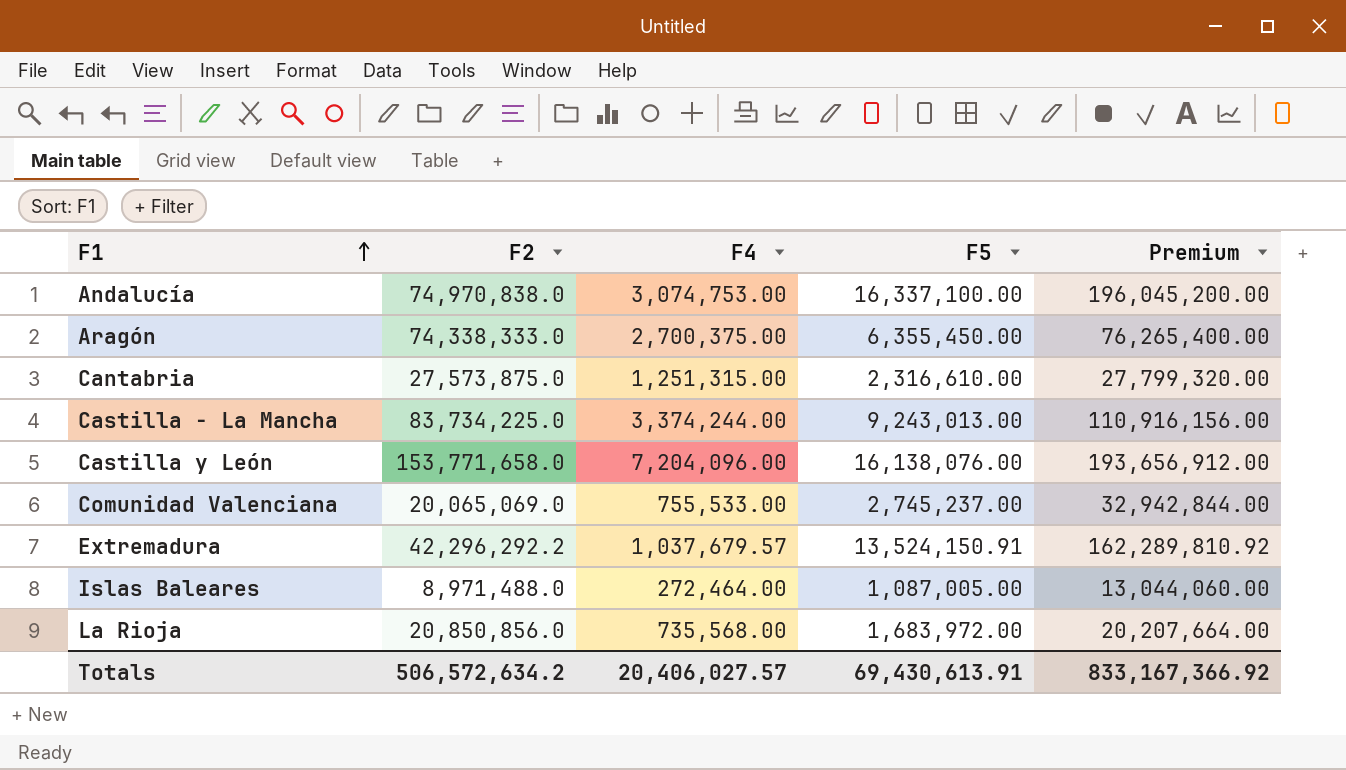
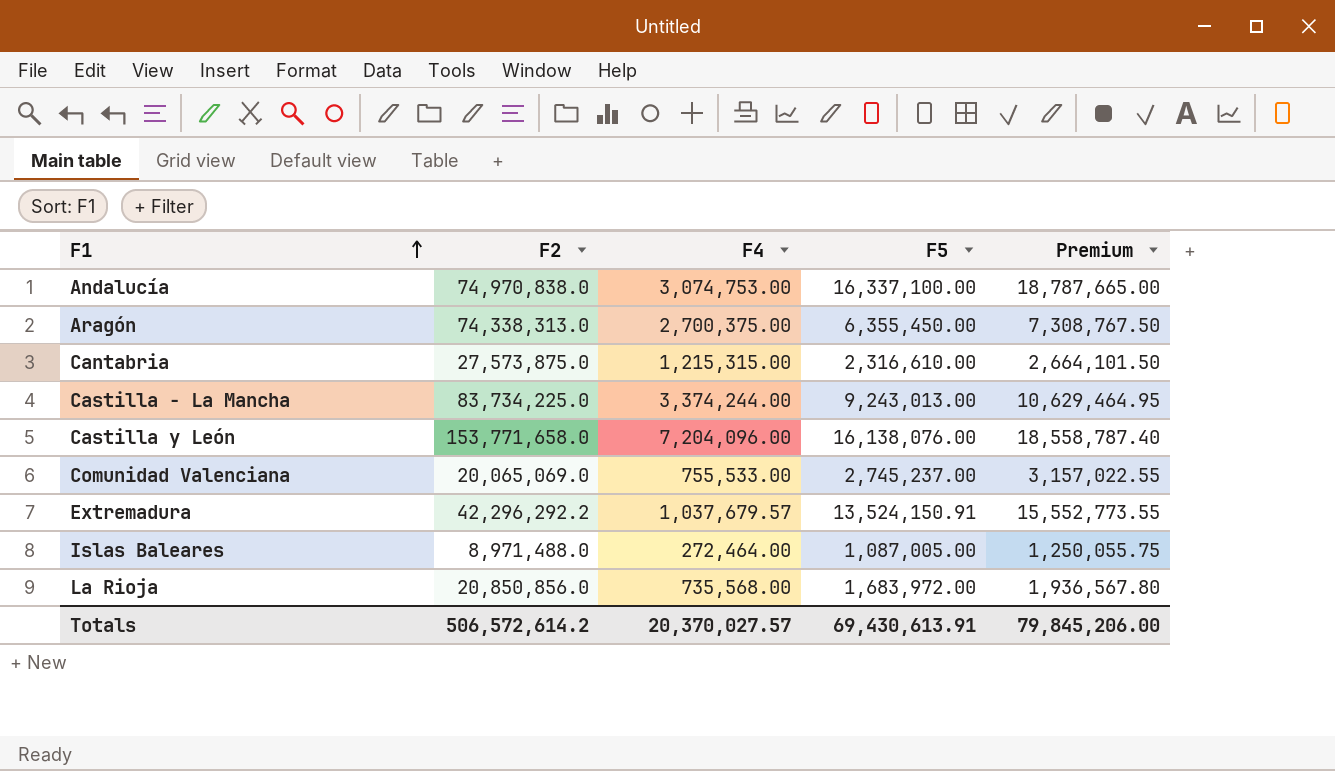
column Premium | formula: [F5] * 12 -> [F5] * 1.15
Aragón | F2: 74,338,333.0 -> 74,338,313.0
Cantabria | F4: 1,251,315.00 -> 1,215,315.00
Totals | F2: 506,572,634.2 -> 506,572,614.2
Totals | F4: 20,406,027.57 -> 20,370,027.57
Totals | Premium: 833,167,366.92 -> 79,845,206.00

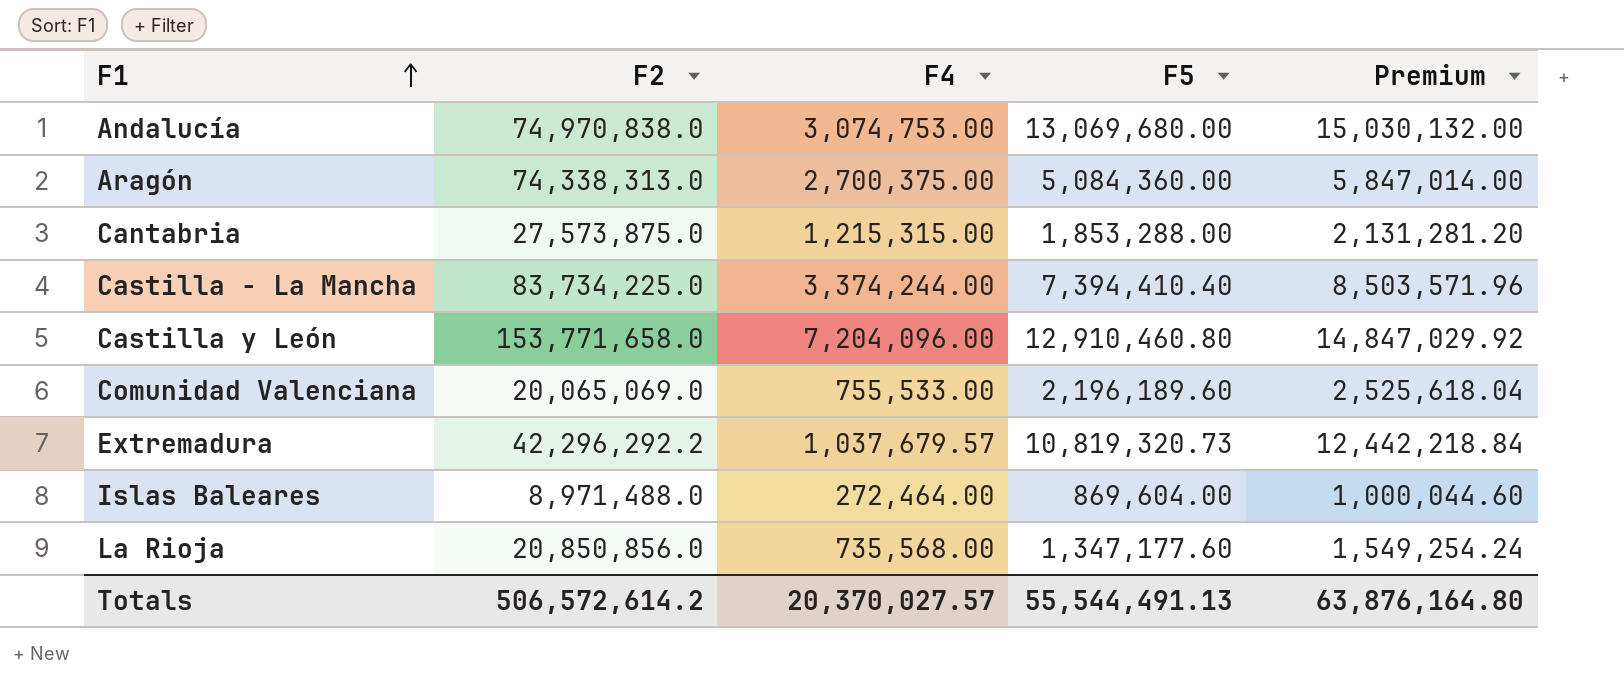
Andalucía | F5: 16,337,100.00 -> 13,069,680.00
Andalucía | Premium: 18,787,665.00 -> 15,030,132.00
Aragón | F5: 6,355,450.00 -> 5,084,360.00
Aragón | Premium: 7,308,767.50 -> 5,847,014.00
Cantabria | F5: 2,316,610.00 -> 1,853,288.00
Cantabria | Premium: 2,664,101.50 -> 2,131,281.20
Castilla - La Mancha | F5: 9,243,013.00 -> 7,394,410.40
Castilla - La Mancha | Premium: 10,629,464.95 -> 8,503,571.96
Castilla y León | F5: 16,138,076.00 -> 12,910,460.80
Castilla y León | Premium: 18,558,787.40 -> 14,847,029.92
Comunidad Valenciana | F5: 2,745,237.00 -> 2,196,189.60
Comunidad Valenciana | Premium: 3,157,022.55 -> 2,525,618.04
Extremadura | F5: 13,524,150.91 -> 10,819,320.73
Extremadura | Premium: 15,552,773.55 -> 12,442,218.84
Islas Baleares | F5: 1,087,005.00 -> 869,604.00
Islas Baleares | Premium: 1,250,055.75 -> 1,000,044.60
La Rioja | F5: 1,683,972.00 -> 1,347,177.60
La Rioja | Premium: 1,936,567.80 -> 1,549,254.24
Totals | F5: 69,430,613.91 -> 55,544,491.13
Totals | Premium: 79,845,206.00 -> 63,876,164.80

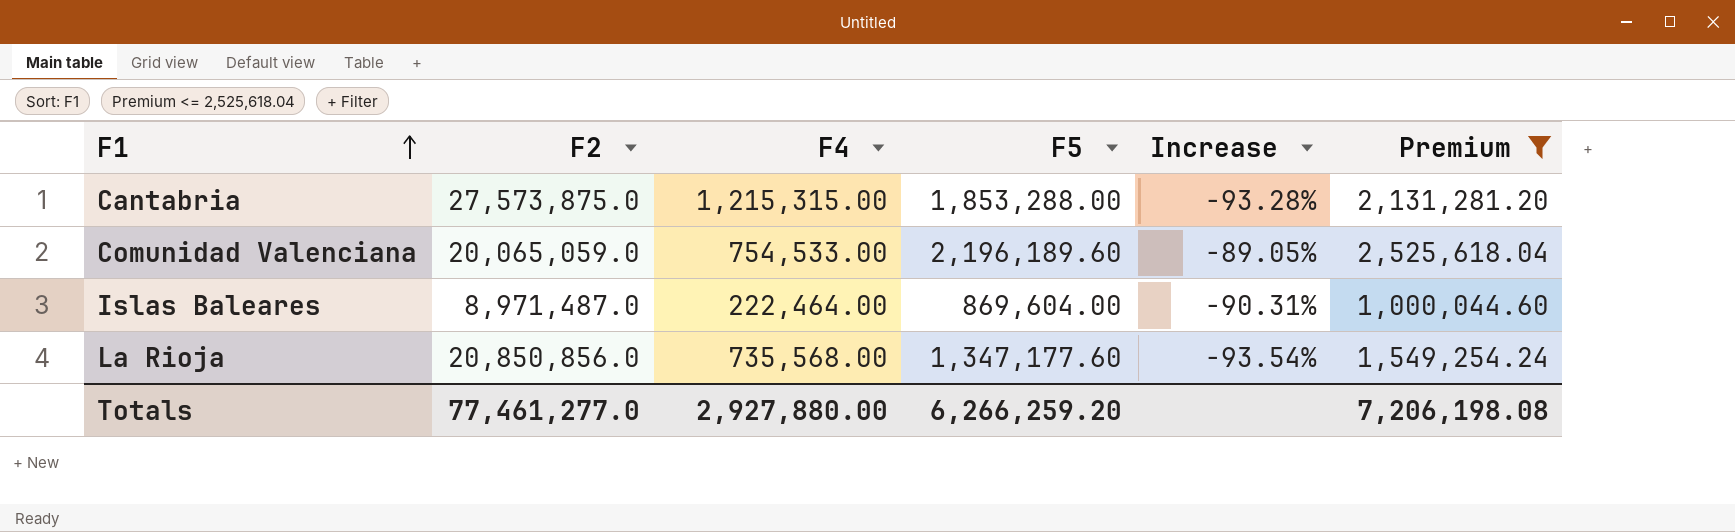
filter: none -> Premium <= 2,525,618.04
column Increase | formula: none -> ([F5] - [F2]) / [F2]
Comunidad Valenciana | F2: 20,065,069.0 -> 20,065,059.0
Comunidad Valenciana | F4: 755,533.00 -> 754,533.00
Islas Baleares | F2: 8,971,488.0 -> 8,971,487.0
Islas Baleares | F4: 272,464.00 -> 222,464.00
Totals | F2: 506,572,614.2 -> 77,461,277.0
Totals | F4: 20,370,027.57 -> 2,927,880.00
Totals | F5: 55,544,491.13 -> 6,266,259.20
Totals | Premium: 63,876,164.80 -> 7,206,198.08

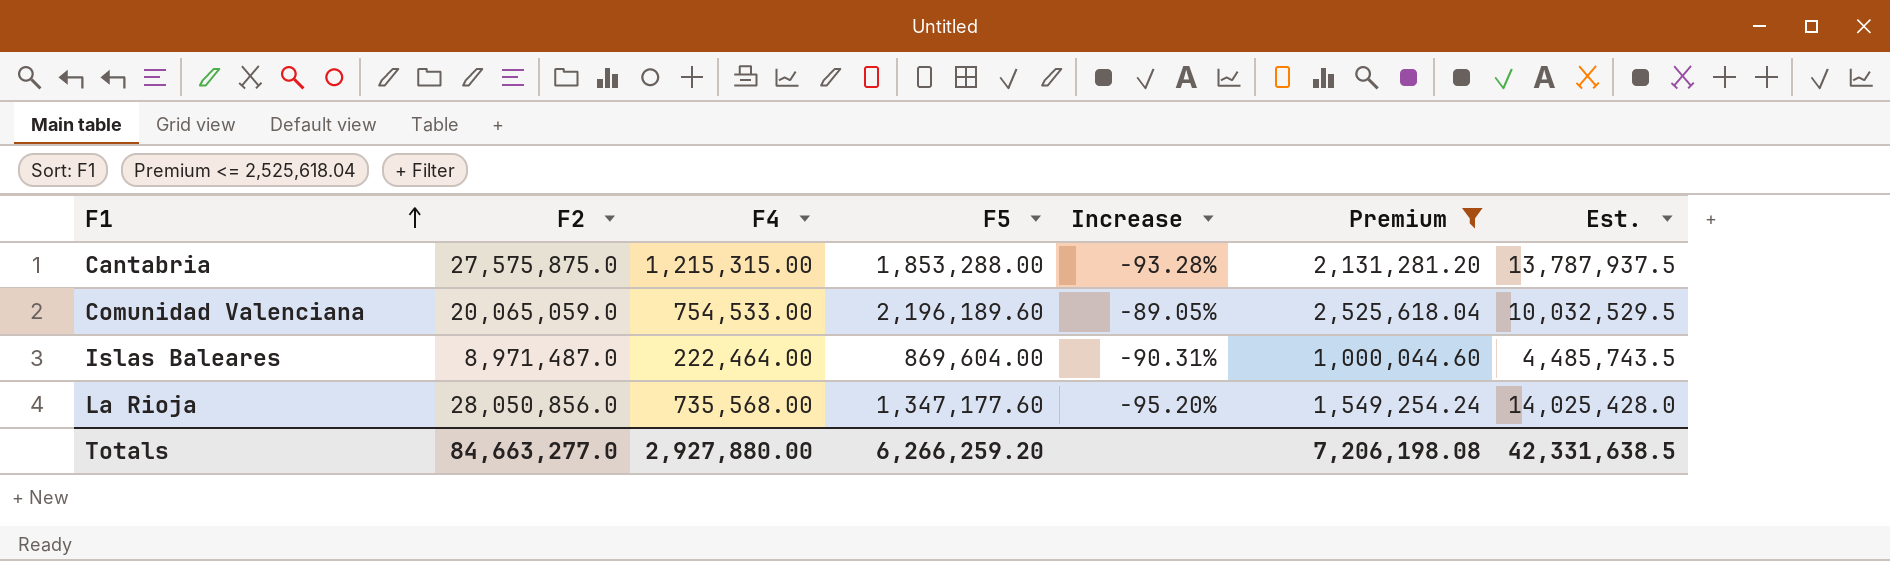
column Est. | formula: none -> [F2] * 0.5
Cantabria | F2: 27,573,875.0 -> 27,575,875.0
La Rioja | F2: 20,850,856.0 -> 28,050,856.0
La Rioja | Increase: -93.54% -> -95.20%
Totals | F2: 77,461,277.0 -> 84,663,277.0

